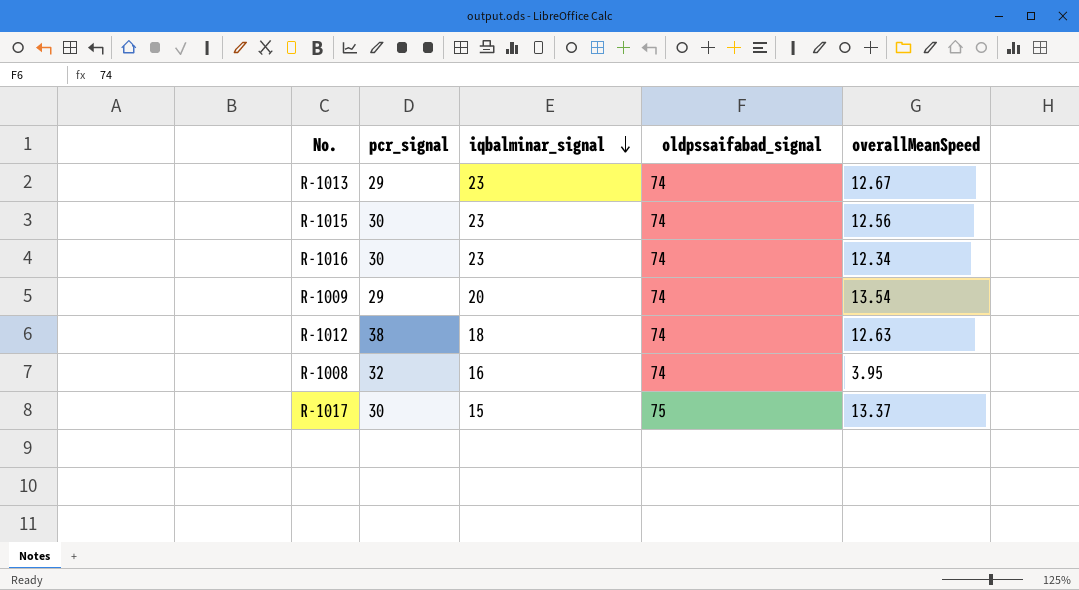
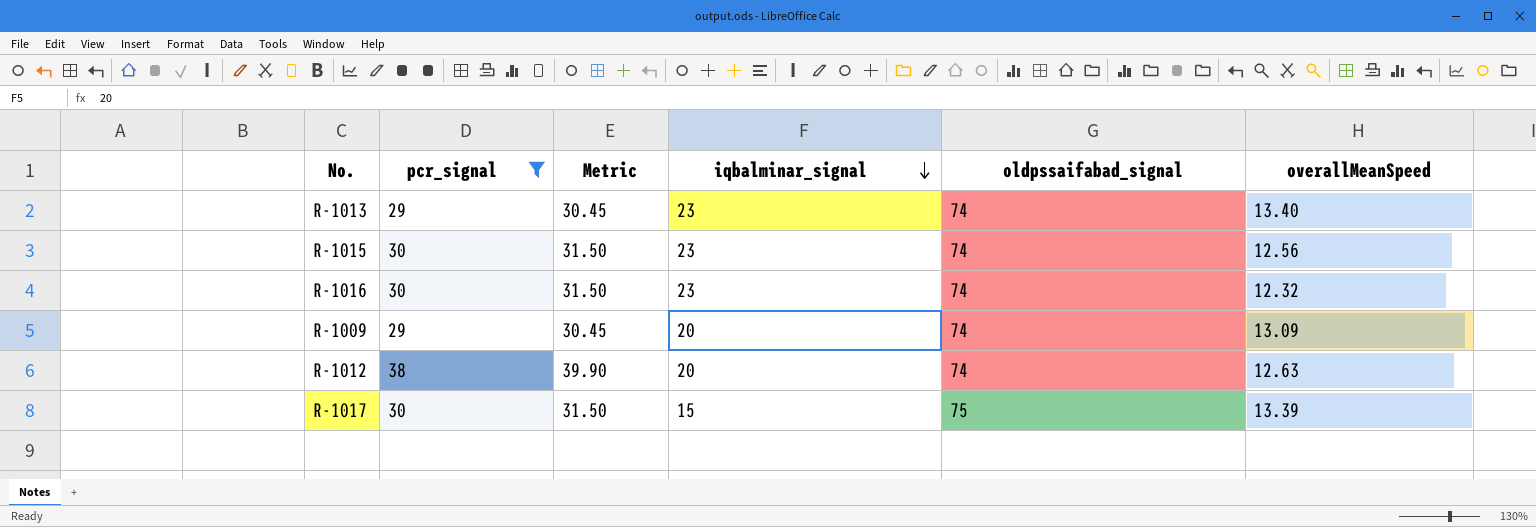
filter: none -> pcr_signal != 32
column Metric | formula: none -> [pcr_signal] * 1.05
R-1013 | overallMeanSpeed: 12.67 -> 13.40
R-1016 | overallMeanSpeed: 12.34 -> 12.32
R-1009 | overallMeanSpeed: 13.54 -> 13.09
R-1012 | iqbalminar_signal: 18 -> 20
R-1017 | overallMeanSpeed: 13.37 -> 13.39

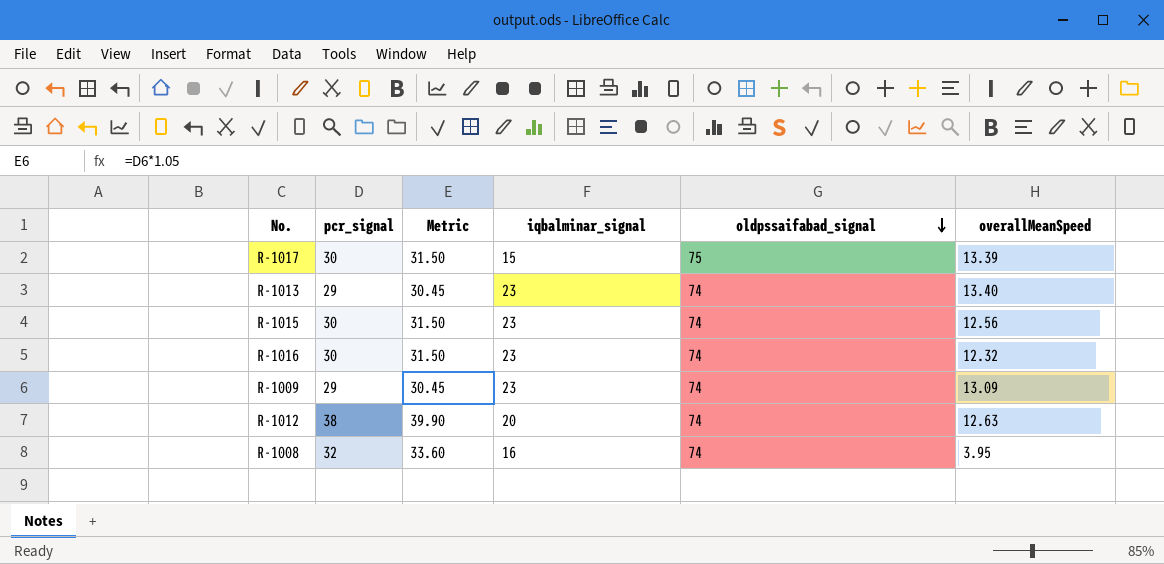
filter: pcr_signal != 32 -> none
row order: iqbalminar_signal descending -> oldpssaifabad_signal descending
R-1009 | iqbalminar_signal: 20 -> 23

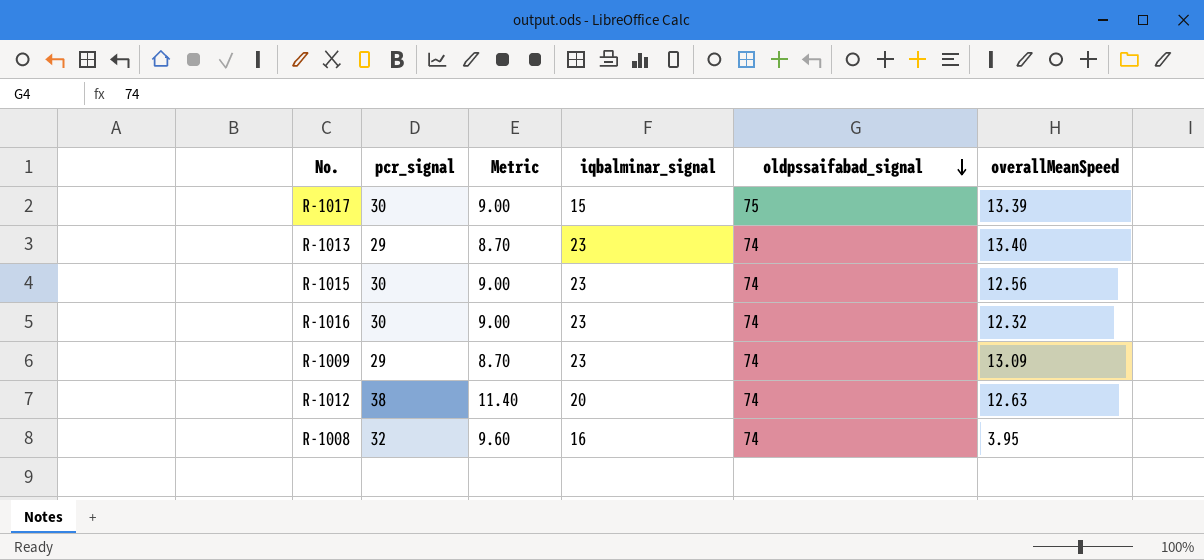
column Metric | formula: [pcr_signal] * 1.05 -> [pcr_signal] * 0.3

